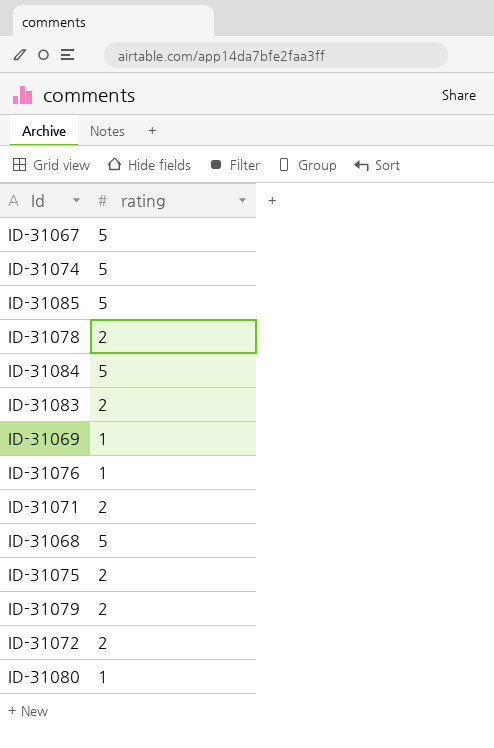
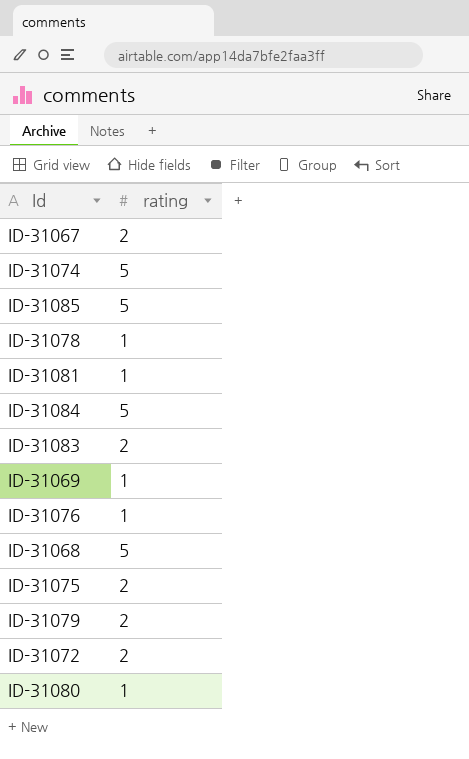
row ID-31071: 2 -> none
ID-31067 | rating: 5 -> 2
ID-31078 | rating: 2 -> 1
row ID-31081: none -> 1

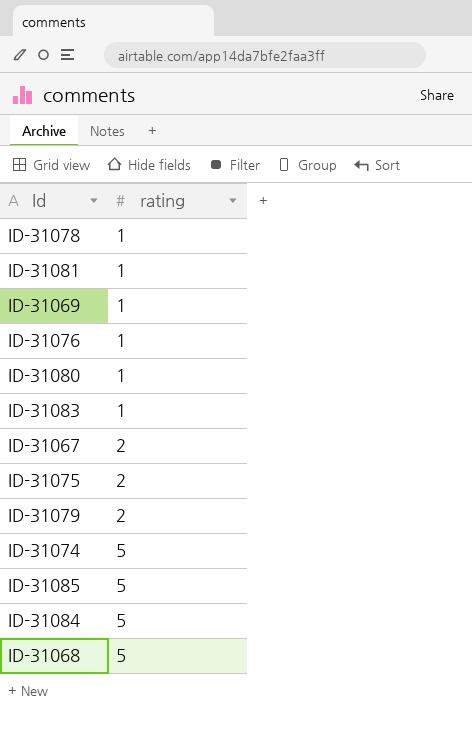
row order: none -> rating ascending
row ID-31072: 2 -> none
ID-31083 | rating: 2 -> 1

